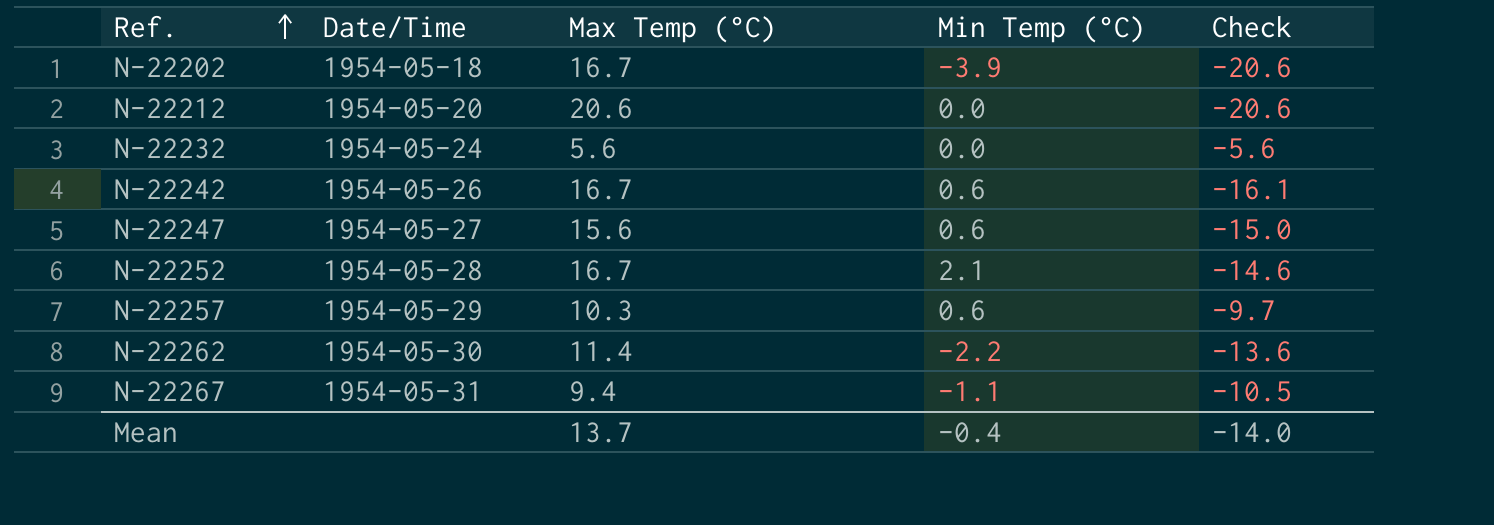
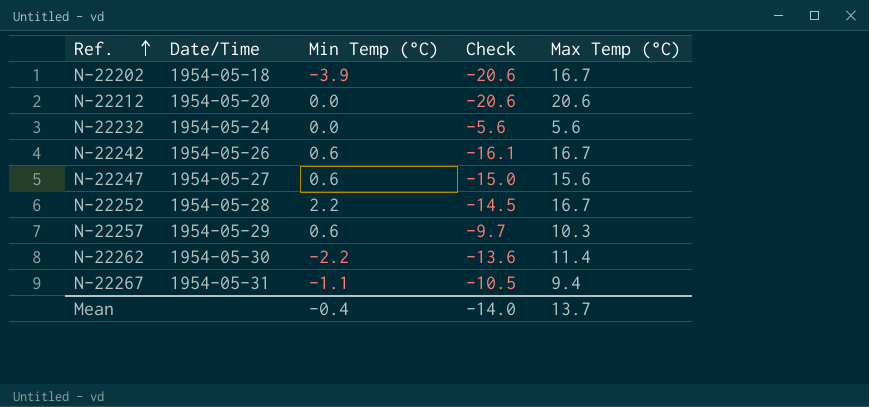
column Max Temp (°C) | position: 3 -> 5
N-22252 | Min Temp (°C): 2.1 -> 2.2
N-22252 | Check: -14.6 -> -14.5

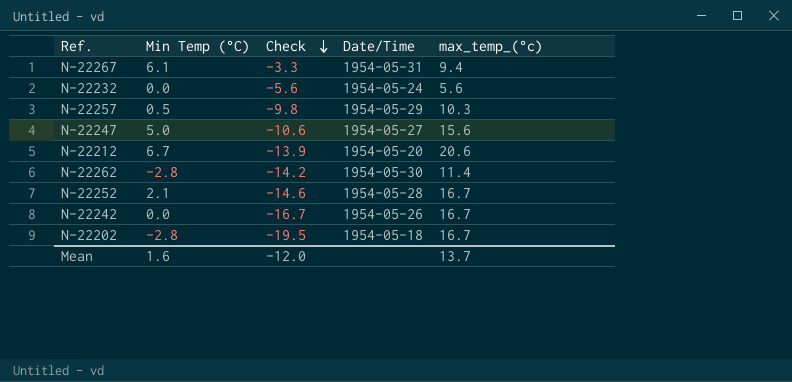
row order: Ref. ascending -> Check descending
column Date/Time | position: 2 -> 4
column name: Max Temp (°C) -> max_temp_(°c)
N-22267 | Min Temp (°C): -1.1 -> 6.1
N-22267 | Check: -10.5 -> -3.3
N-22257 | Min Temp (°C): 0.6 -> 0.5
N-22257 | Check: -9.7 -> -9.8
N-22247 | Min Temp (°C): 0.6 -> 5.0
N-22247 | Check: -15.0 -> -10.6
N-22212 | Min Temp (°C): 0.0 -> 6.7
N-22212 | Check: -20.6 -> -13.9
N-22262 | Min Temp (°C): -2.2 -> -2.8
N-22262 | Check: -13.6 -> -14.2
N-22252 | Min Temp (°C): 2.2 -> 2.1
N-22252 | Check: -14.5 -> -14.6
N-22242 | Min Temp (°C): 0.6 -> 0.0
N-22242 | Check: -16.1 -> -16.7
N-22202 | Min Temp (°C): -3.9 -> -2.8
N-22202 | Check: -20.6 -> -19.5
Mean | Min Temp (°C): -0.4 -> 1.6
Mean | Check: -14.0 -> -12.0

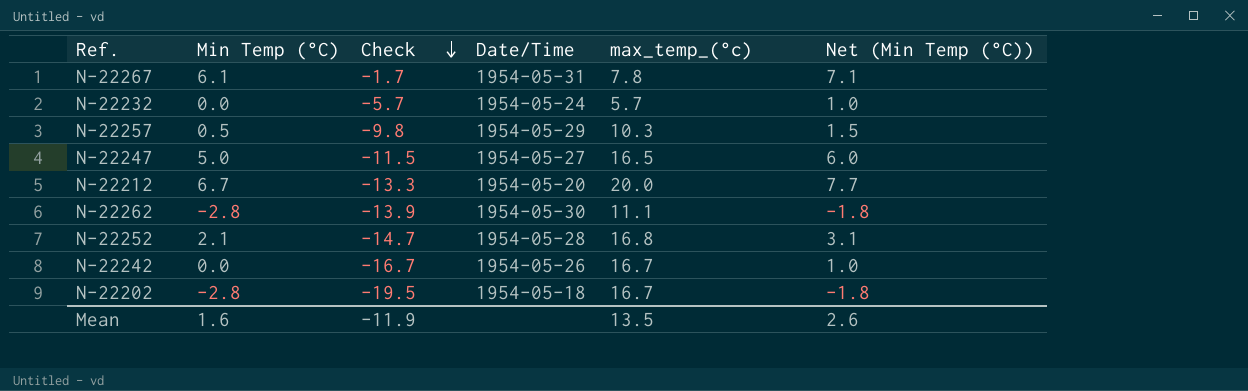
column Net (Min Temp (°C)) | formula: none -> [Min Temp (°C)] + 1
N-22267 | Check: -3.3 -> -1.7
N-22267 | max_temp_(°c): 9.4 -> 7.8
N-22232 | Check: -5.6 -> -5.7
N-22232 | max_temp_(°c): 5.6 -> 5.7
N-22247 | Check: -10.6 -> -11.5
N-22247 | max_temp_(°c): 15.6 -> 16.5
N-22212 | Check: -13.9 -> -13.3
N-22212 | max_temp_(°c): 20.6 -> 20.0
N-22262 | Check: -14.2 -> -13.9
N-22262 | max_temp_(°c): 11.4 -> 11.1
N-22252 | Check: -14.6 -> -14.7
N-22252 | max_temp_(°c): 16.7 -> 16.8
Mean | Check: -12.0 -> -11.9
Mean | max_temp_(°c): 13.7 -> 13.5

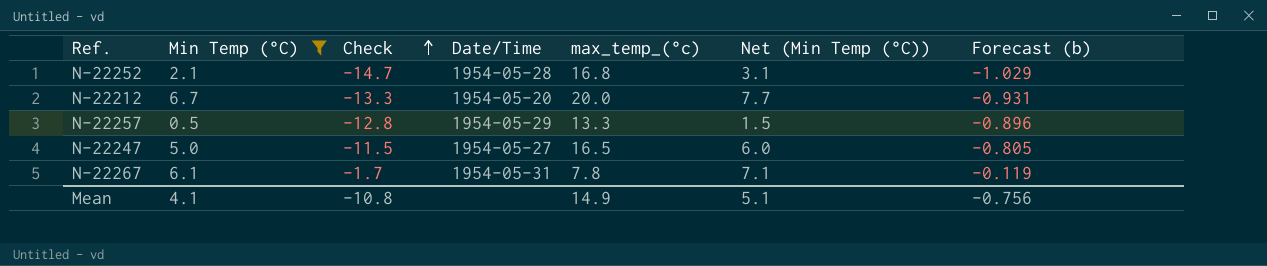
filter: none -> Min Temp (°C) >= 0.5
row order: Check descending -> Check ascending
column Forecast (b) | formula: none -> [Check] * 0.07
N-22257 | Check: -9.8 -> -12.8
N-22257 | max_temp_(°c): 10.3 -> 13.3
Mean | Min Temp (°C): 1.6 -> 4.1
Mean | Check: -11.9 -> -10.8
Mean | max_temp_(°c): 13.5 -> 14.9
Mean | Net (Min Temp (°C)): 2.6 -> 5.1

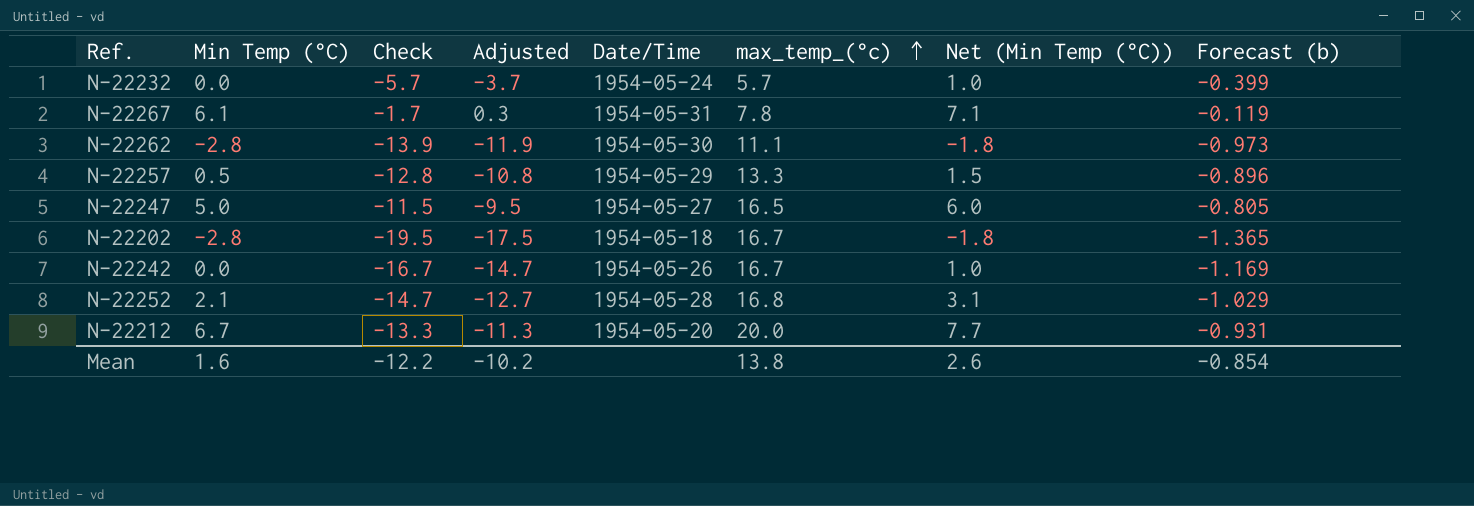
filter: Min Temp (°C) >= 0.5 -> none
row order: Check ascending -> max_temp_(°c) ascending
column Adjusted | formula: none -> [Check] + 2
Mean | Min Temp (°C): 4.1 -> 1.6
Mean | Check: -10.8 -> -12.2
Mean | max_temp_(°c): 14.9 -> 13.8
Mean | Net (Min Temp (°C)): 5.1 -> 2.6
Mean | Forecast (b): -0.756 -> -0.854

